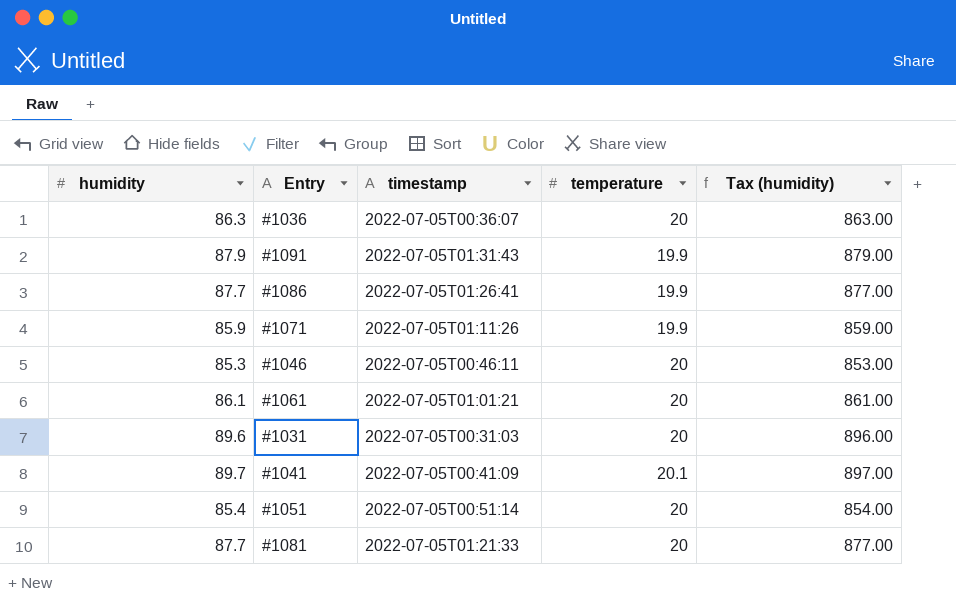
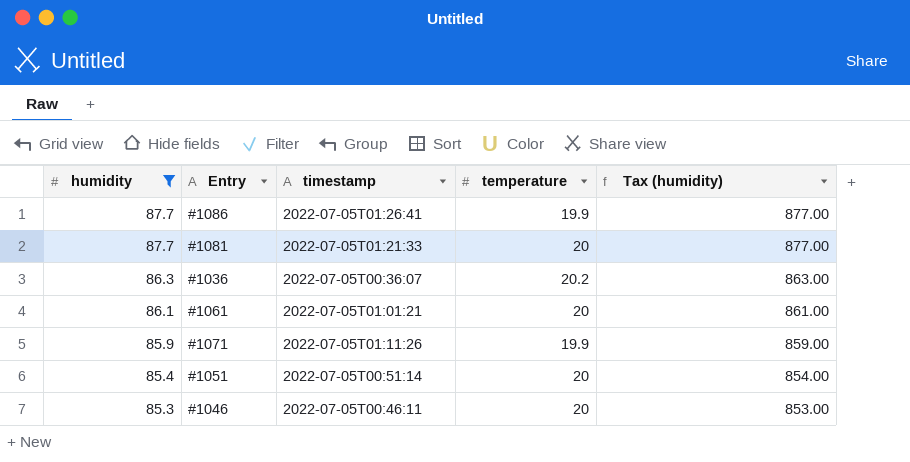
filter: none -> humidity <= 87.7
row order: none -> humidity descending
#1036 | temperature: 20 -> 20.2

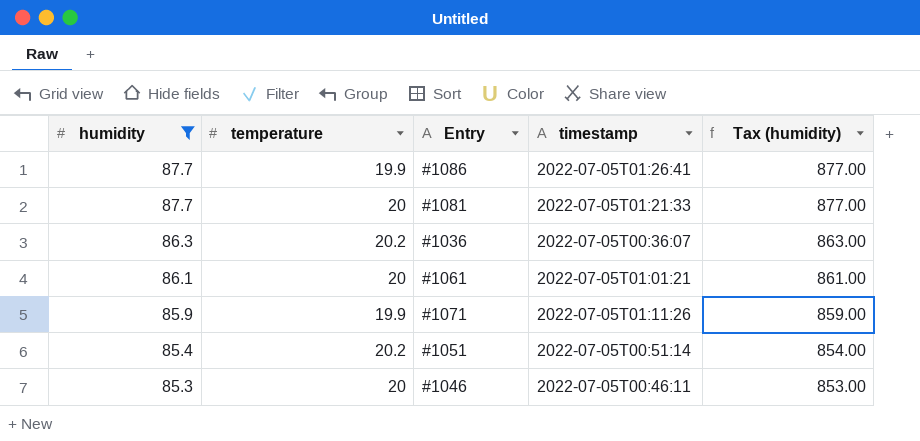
column temperature | position: 4 -> 2
#1051 | temperature: 20 -> 20.2

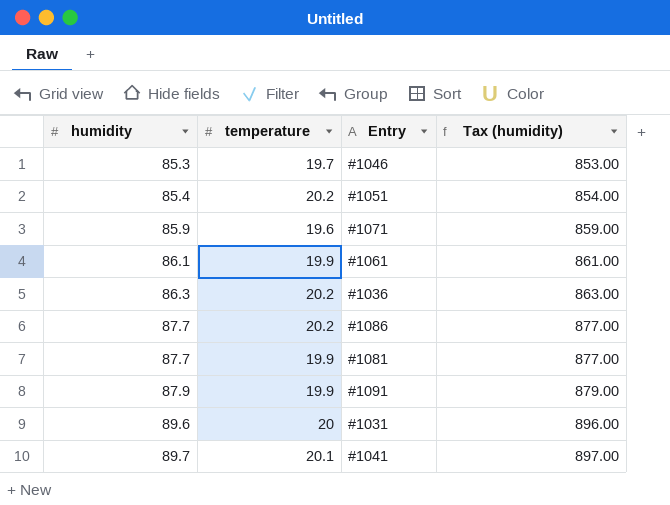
filter: humidity <= 87.7 -> none
row order: humidity descending -> humidity ascending
column timestamp | position: 4 -> none
#1046 | temperature: 20 -> 19.7
#1071 | temperature: 19.9 -> 19.6
#1061 | temperature: 20 -> 19.9
#1086 | temperature: 19.9 -> 20.2
#1081 | temperature: 20 -> 19.9

